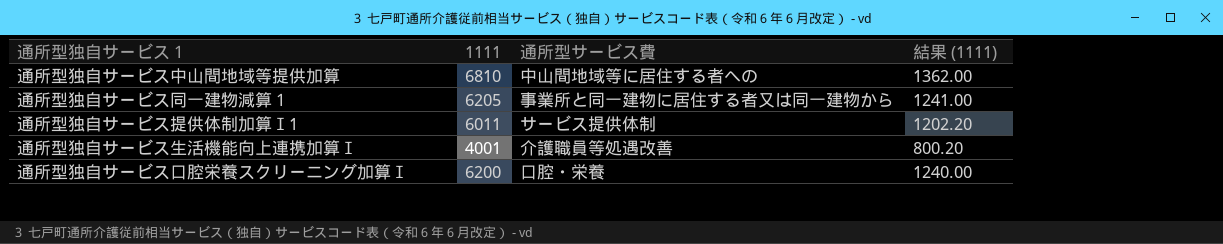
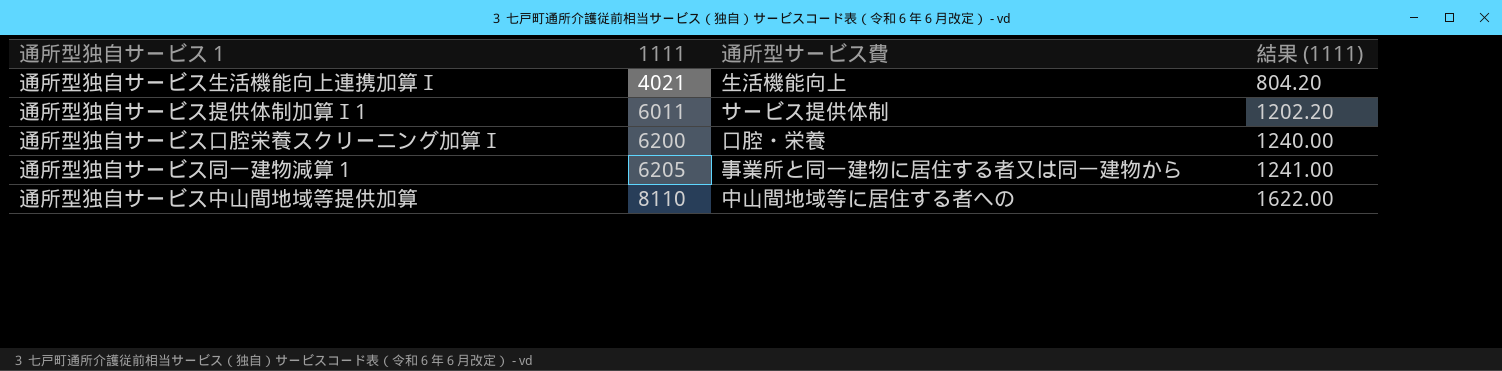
row order: none -> 1111 ascending
通所型独自サービス生活機能向上連携加算Ⅰ | 1111: 4001 -> 4021
通所型独自サービス生活機能向上連携加算Ⅰ | 通所型サービス費: 介護職員等処遇改善 -> 生活機能向上
通所型独自サービス生活機能向上連携加算Ⅰ | 結果 (1111): 800.20 -> 804.20
通所型独自サービス中山間地域等提供加算 | 1111: 6810 -> 8110
通所型独自サービス中山間地域等提供加算 | 結果 (1111): 1362.00 -> 1622.00

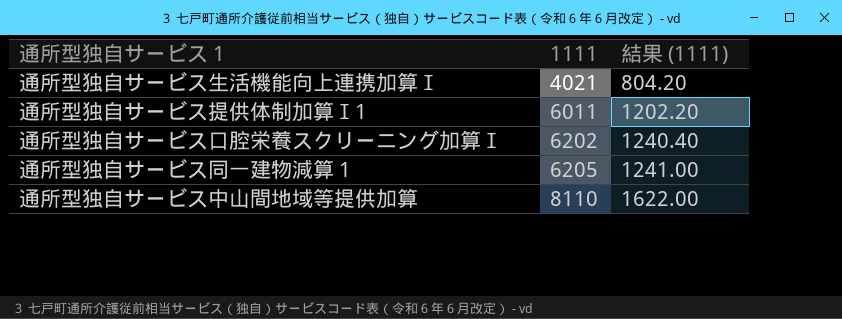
column 通所型サービス費 | position: 3 -> none
通所型独自サービス口腔栄養スクリーニング加算Ⅰ | 1111: 6200 -> 6202
通所型独自サービス口腔栄養スクリーニング加算Ⅰ | 結果 (1111): 1240.00 -> 1240.40

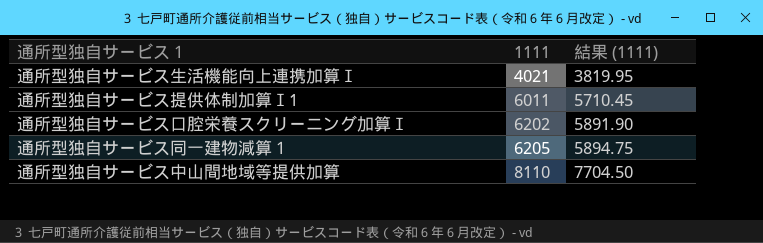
column 結果 (1111) | formula: [1111] * 0.2 -> [1111] * 0.95

